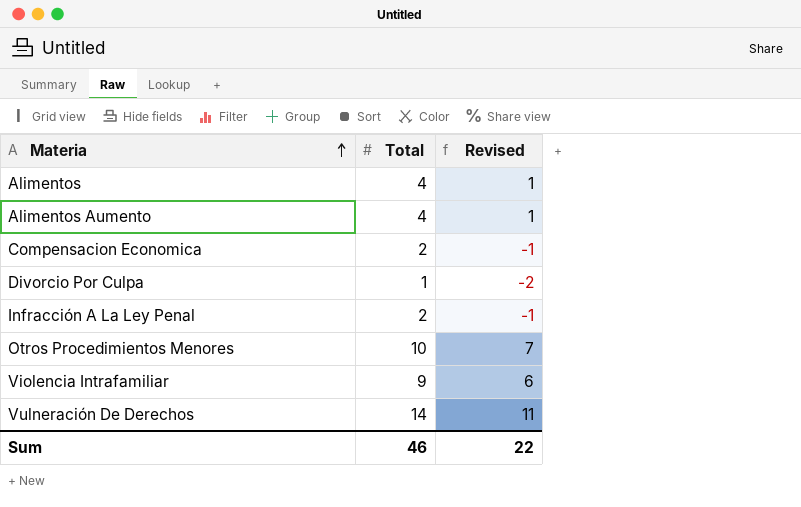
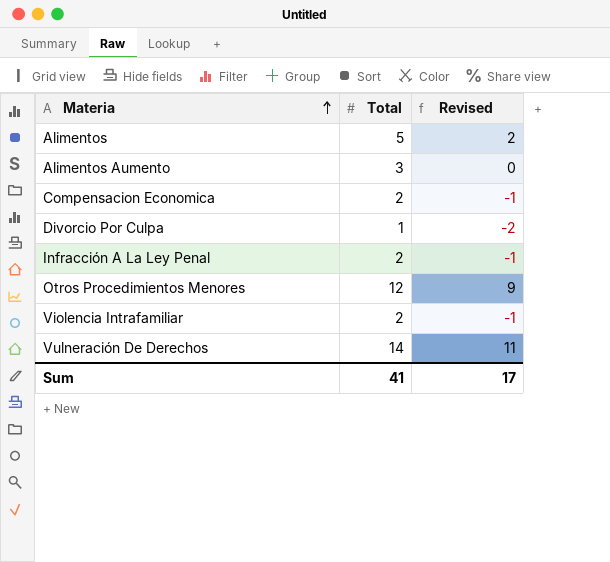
Alimentos | Total: 4 -> 5
Alimentos | Revised: 1 -> 2
Alimentos Aumento | Total: 4 -> 3
Alimentos Aumento | Revised: 1 -> 0
Otros Procedimientos Menores | Total: 10 -> 12
Otros Procedimientos Menores | Revised: 7 -> 9
Violencia Intrafamiliar | Total: 9 -> 2
Violencia Intrafamiliar | Revised: 6 -> -1
Sum | Total: 46 -> 41
Sum | Revised: 22 -> 17

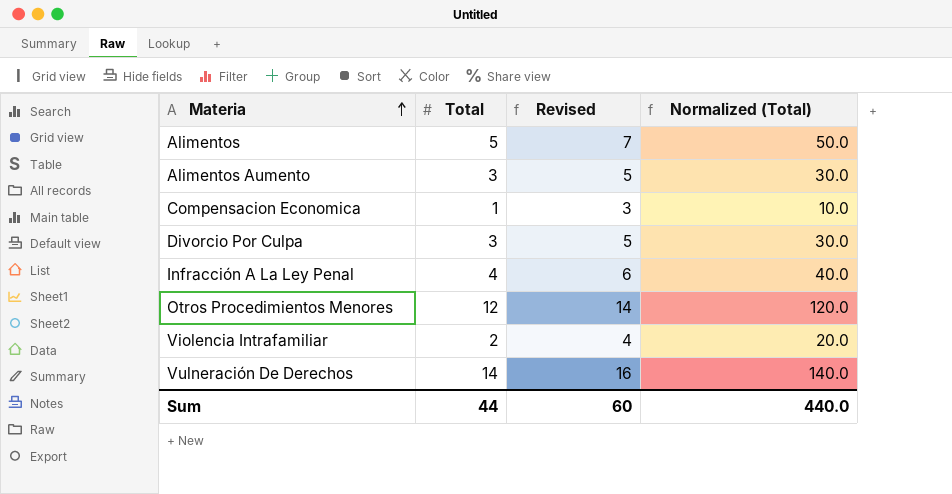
column Revised | formula: [Total] - 3 -> [Total] + 2
column Normalized (Total) | formula: none -> [Total] * 10
Compensacion Economica | Total: 2 -> 1
Divorcio Por Culpa | Total: 1 -> 3
Infracción A La Ley Penal | Total: 2 -> 4
Sum | Total: 41 -> 44
Sum | Revised: 17 -> 60

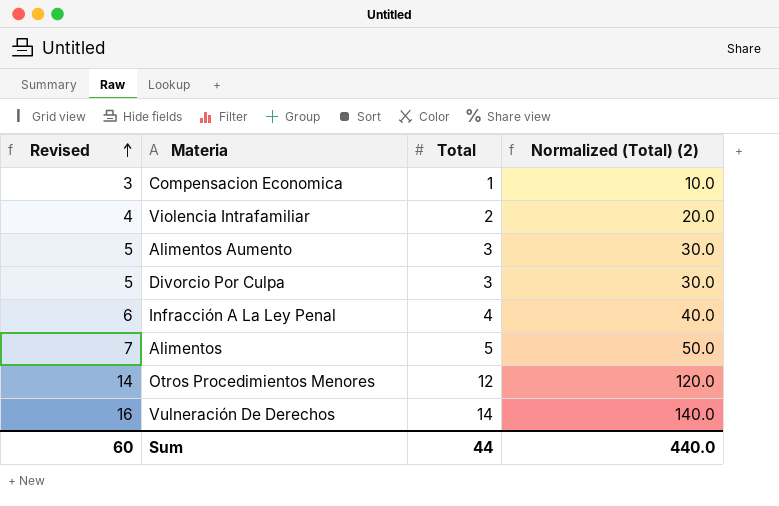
row order: Materia ascending -> Revised ascending
column Revised | position: 3 -> 1
column name: Normalized (Total) -> Normalized (Total) (2)

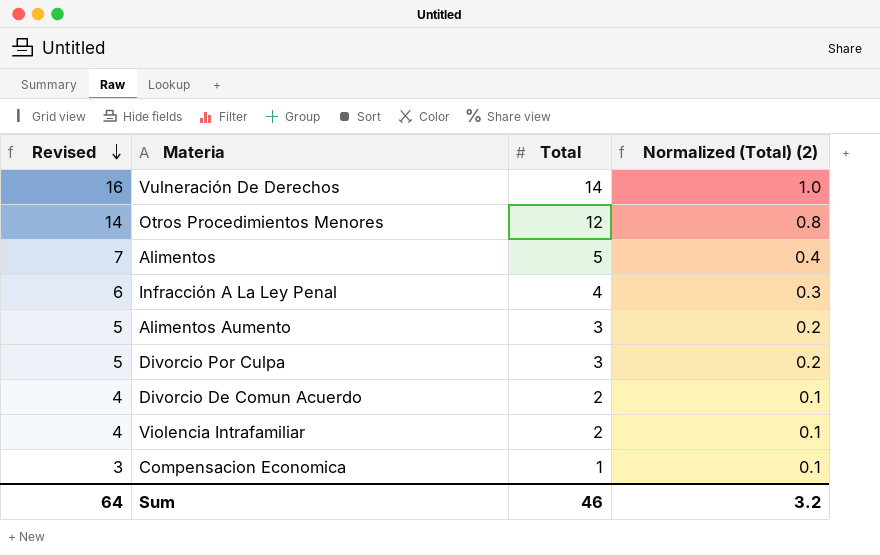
row order: Revised ascending -> Revised descending
column Normalized (Total) (2) | formula: [Total] * 10 -> [Total] * 0.07
row Divorcio De Comun Acuerdo: none -> 4 | 2 | 0.1
Sum | Revised: 60 -> 64
Sum | Total: 44 -> 46
Sum | Normalized (Total) (2): 440.0 -> 3.2

